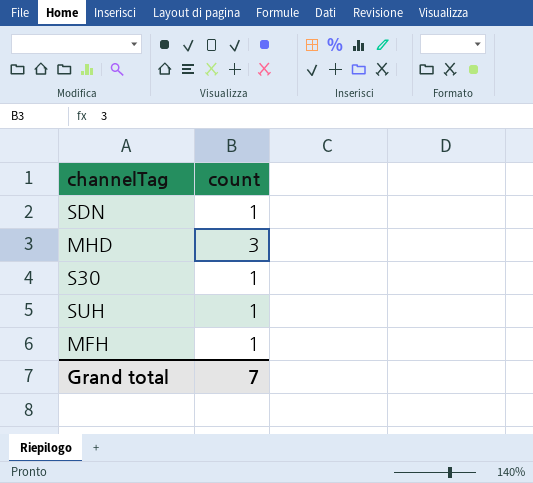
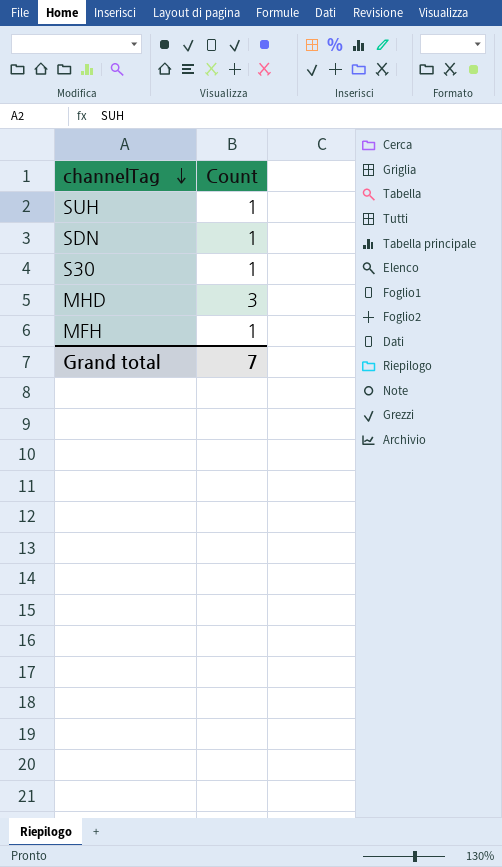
row order: none -> channelTag descending
column name: count -> Count

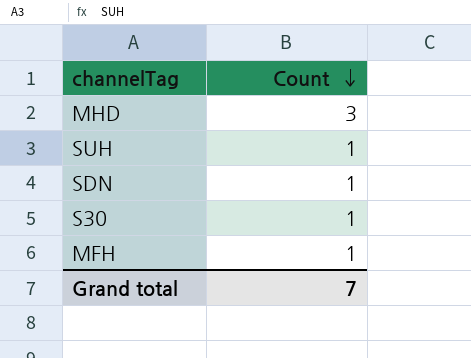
row order: channelTag descending -> Count descending

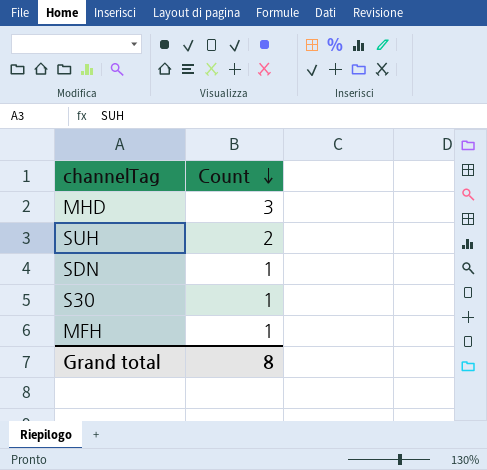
SUH | Count: 1 -> 2
Grand total | Count: 7 -> 8

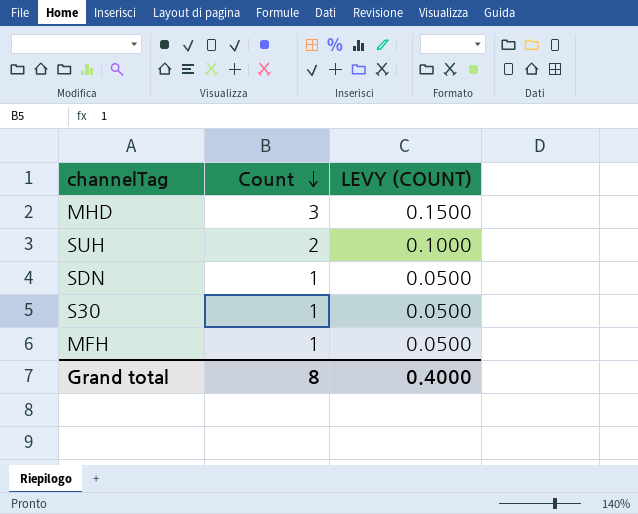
column LEVY (COUNT) | formula: none -> [Count] * 0.05

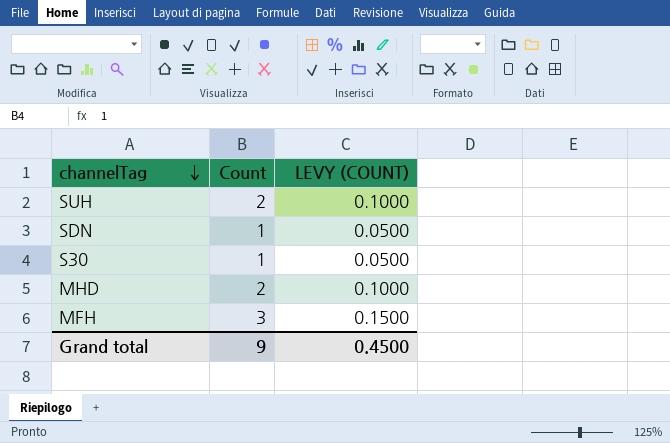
row order: Count descending -> channelTag descending
MHD | Count: 3 -> 2
MHD | LEVY (COUNT): 0.1500 -> 0.1000
MFH | Count: 1 -> 3
MFH | LEVY (COUNT): 0.0500 -> 0.1500
Grand total | Count: 8 -> 9
Grand total | LEVY (COUNT): 0.4000 -> 0.4500

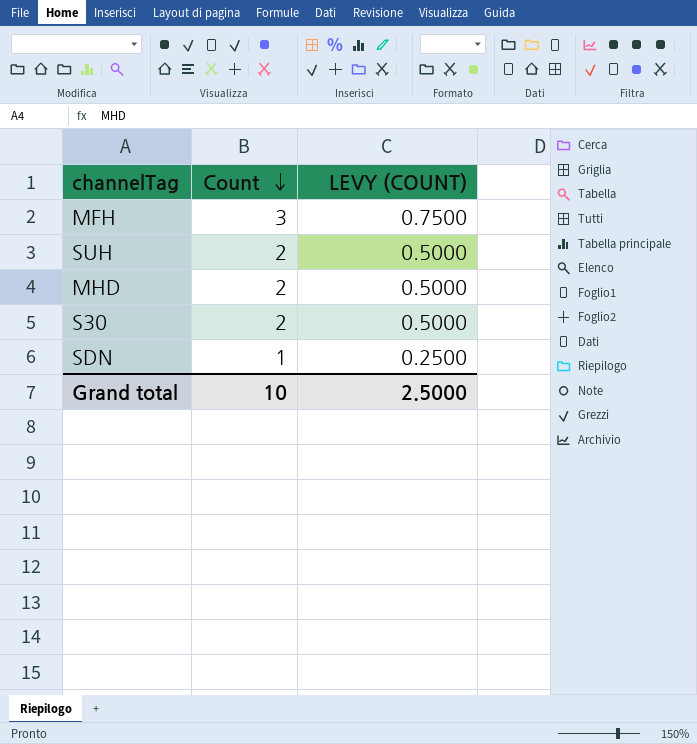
row order: channelTag descending -> Count descending
column LEVY (COUNT) | formula: [Count] * 0.05 -> [Count] * 0.25
S30 | Count: 1 -> 2
Grand total | Count: 9 -> 10
Grand total | LEVY (COUNT): 0.4500 -> 2.5000

